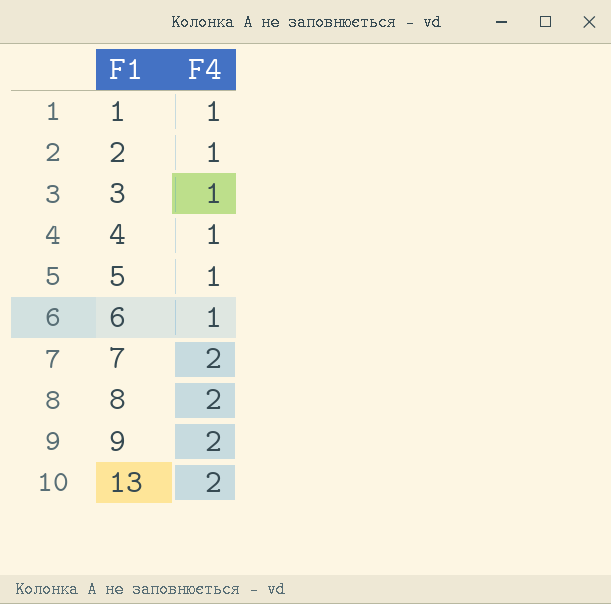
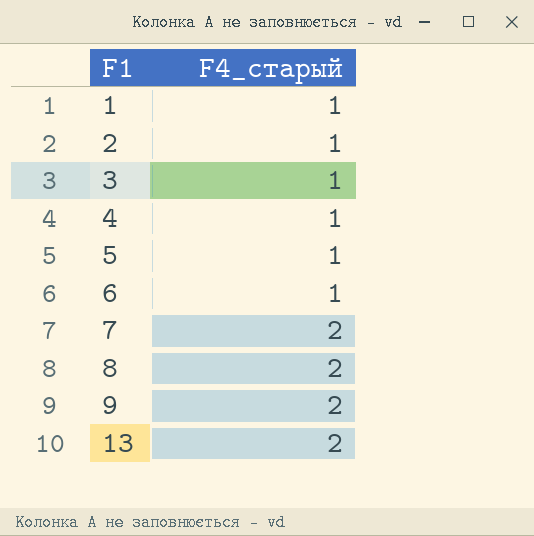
column name: F4 -> F4_старый

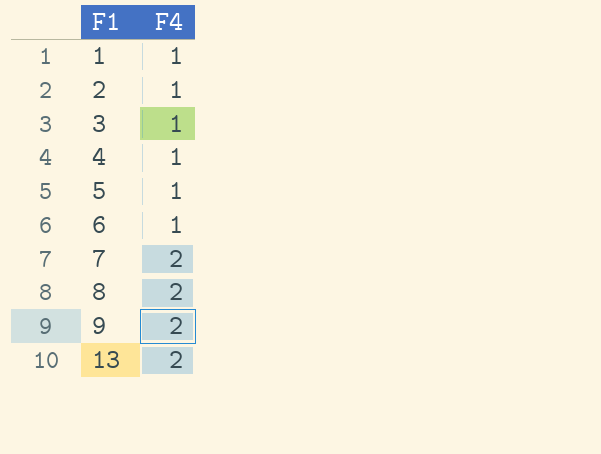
column name: F4_старый -> F4

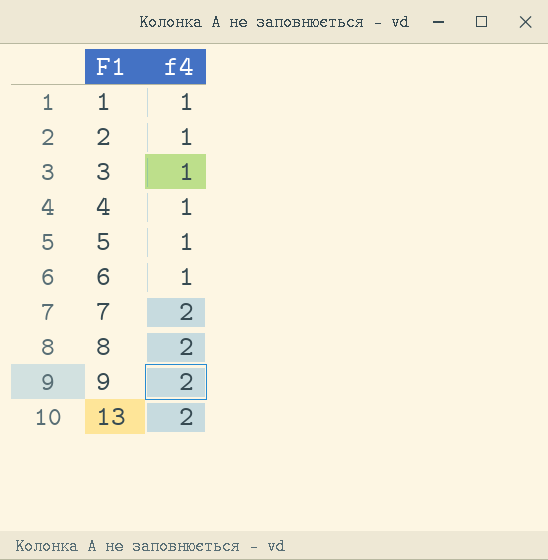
column name: F4 -> f4

